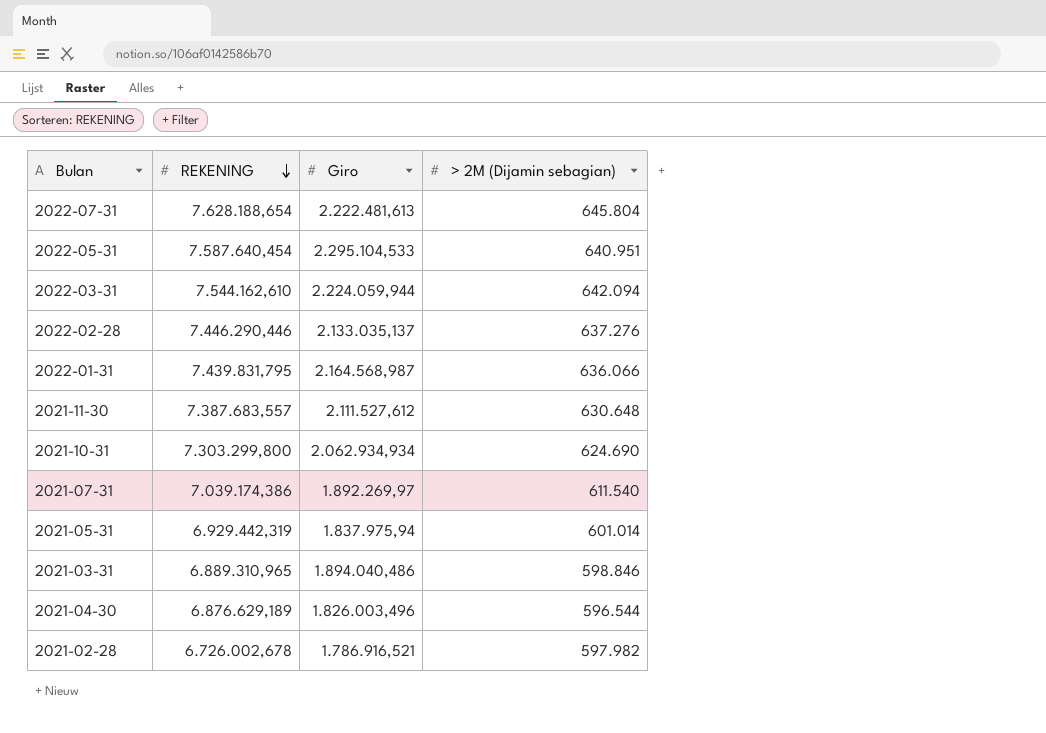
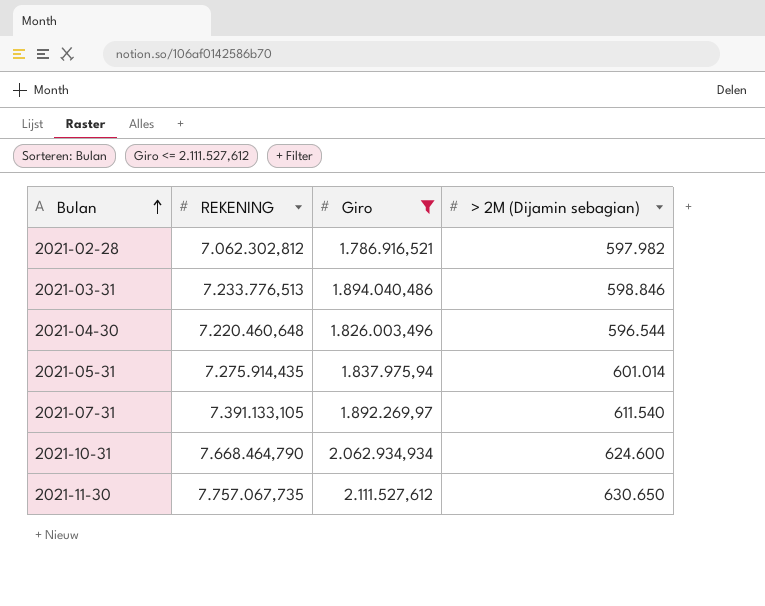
filter: none -> Giro <= 2.111.527,612
row order: REKENING descending -> Bulan ascending
2021-02-28 | REKENING: 6.726.002,678 -> 7.062.302,812
2021-03-31 | REKENING: 6.889.310,965 -> 7.233.776,513
2021-04-30 | REKENING: 6.876.629,189 -> 7.220.460,648
2021-05-31 | REKENING: 6.929.442,319 -> 7.275.914,435
2021-07-31 | REKENING: 7.039.174,386 -> 7.391.133,105
2021-10-31 | REKENING: 7.303.299,800 -> 7.668.464,790
2021-10-31 | > 2M (Dijamin sebagian): 624.690 -> 624.600
2021-11-30 | REKENING: 7.387.683,557 -> 7.757.067,735
2021-11-30 | > 2M (Dijamin sebagian): 630.648 -> 630.650

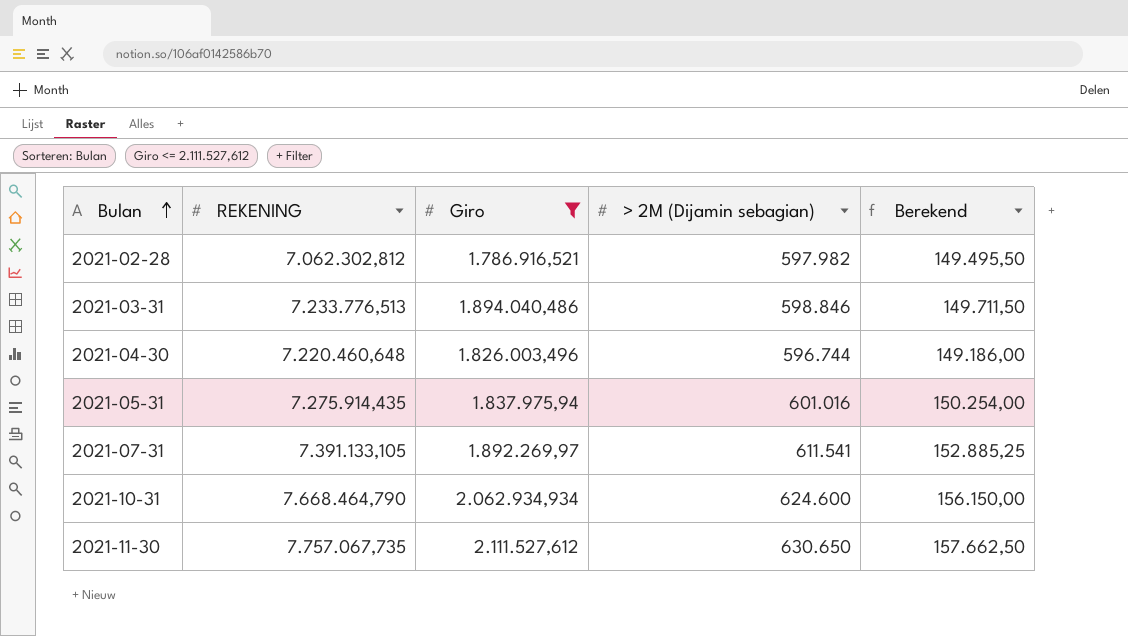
column Berekend | formula: none -> [> 2M (Dijamin sebagian)] * 0,25
2021-04-30 | > 2M (Dijamin sebagian): 596.544 -> 596.744
2021-05-31 | > 2M (Dijamin sebagian): 601.014 -> 601.016
2021-07-31 | > 2M (Dijamin sebagian): 611.540 -> 611.541

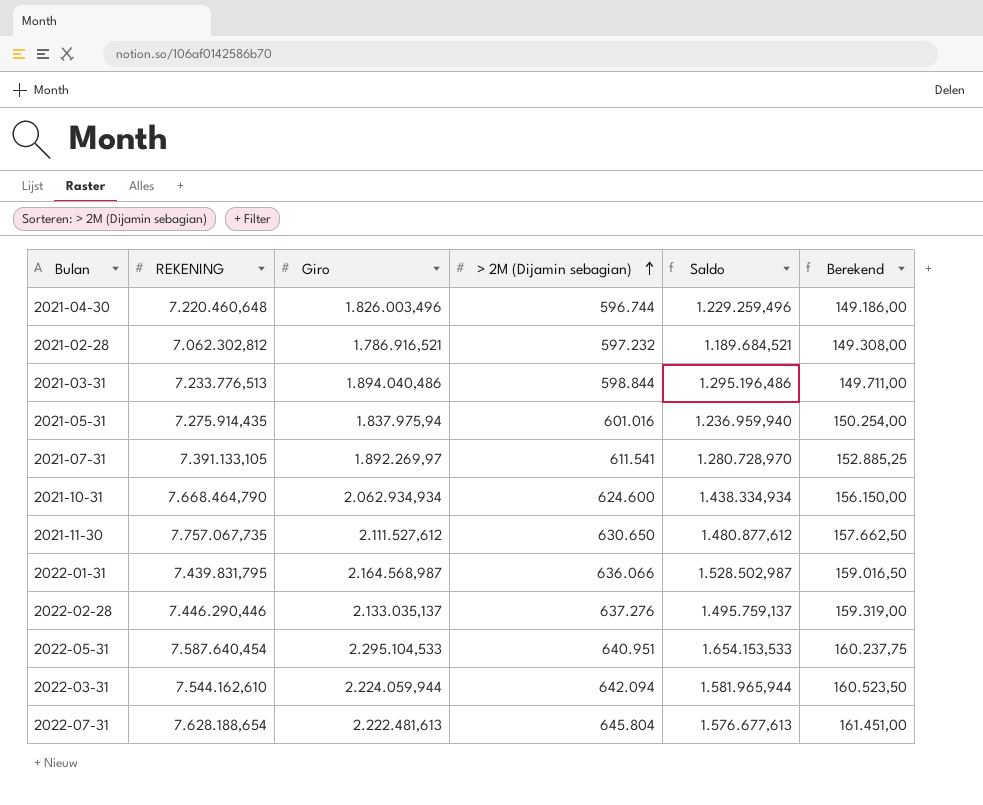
filter: Giro <= 2.111.527,612 -> none
row order: Bulan ascending -> > 2M (Dijamin sebagian) ascending
column Saldo | formula: none -> [Giro] - [> 2M (Dijamin sebagian)]
2021-02-28 | > 2M (Dijamin sebagian): 597.982 -> 597.232
2021-02-28 | Berekend: 149.495,50 -> 149.308,00
2021-03-31 | > 2M (Dijamin sebagian): 598.846 -> 598.844
2021-03-31 | Berekend: 149.711,50 -> 149.711,00

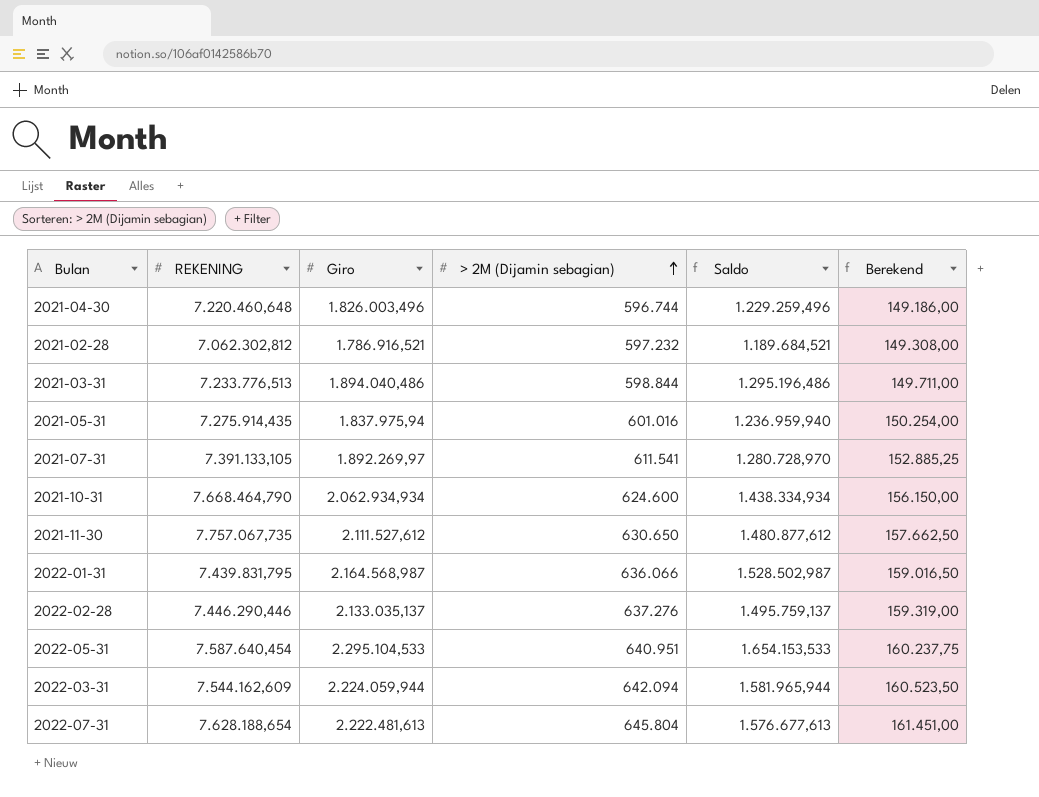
2022-03-31 | REKENING: 7.544.162,610 -> 7.544.162,609

